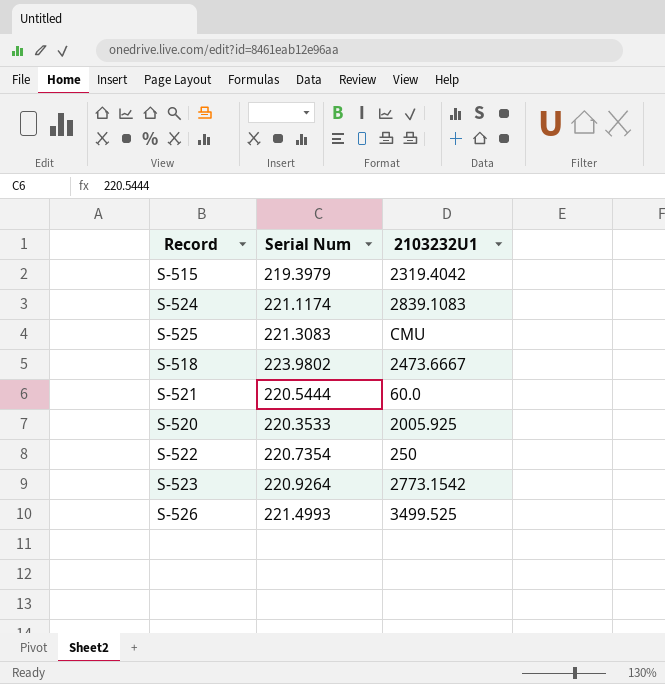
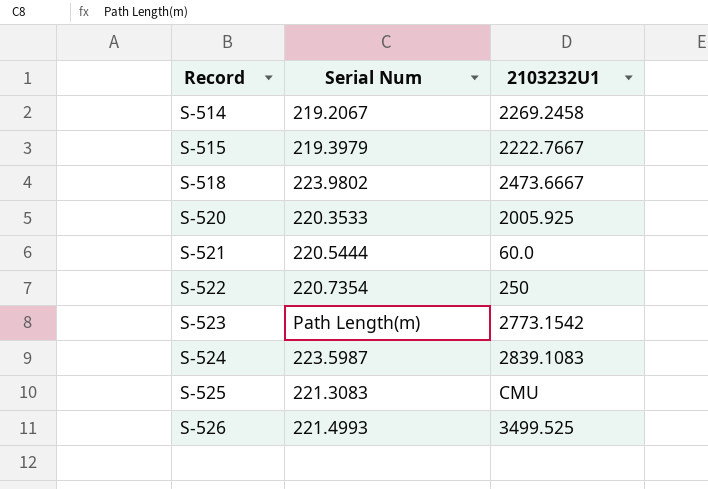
row order: none -> Record ascending
row S-514: none -> 219.2067 | 2269.2458
S-515 | 2103232U1: 2319.4042 -> 2222.7667
S-523 | Serial Num: 220.9264 -> Path Length(m)
S-524 | Serial Num: 221.1174 -> 223.5987

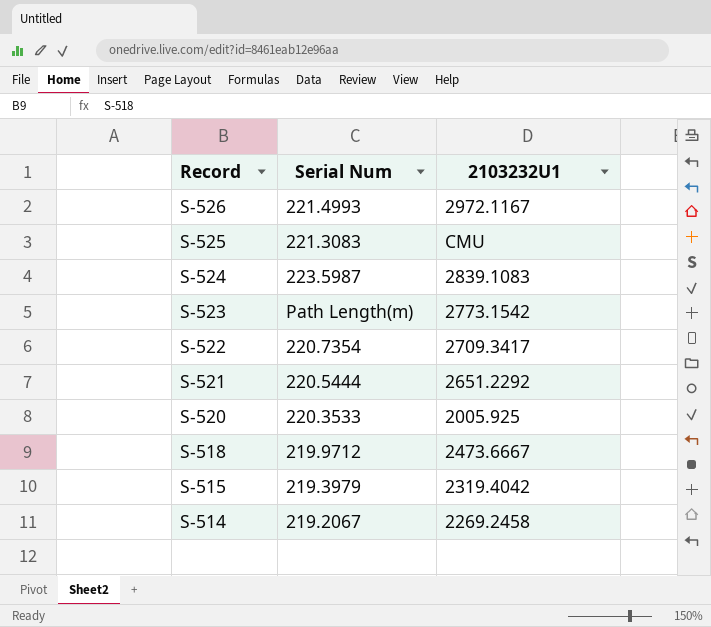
row order: Record ascending -> Record descending
S-526 | 2103232U1: 3499.525 -> 2972.1167
S-522 | 2103232U1: 250 -> 2709.3417
S-521 | 2103232U1: 60.0 -> 2651.2292
S-518 | Serial Num: 223.9802 -> 219.9712
S-515 | 2103232U1: 2222.7667 -> 2319.4042

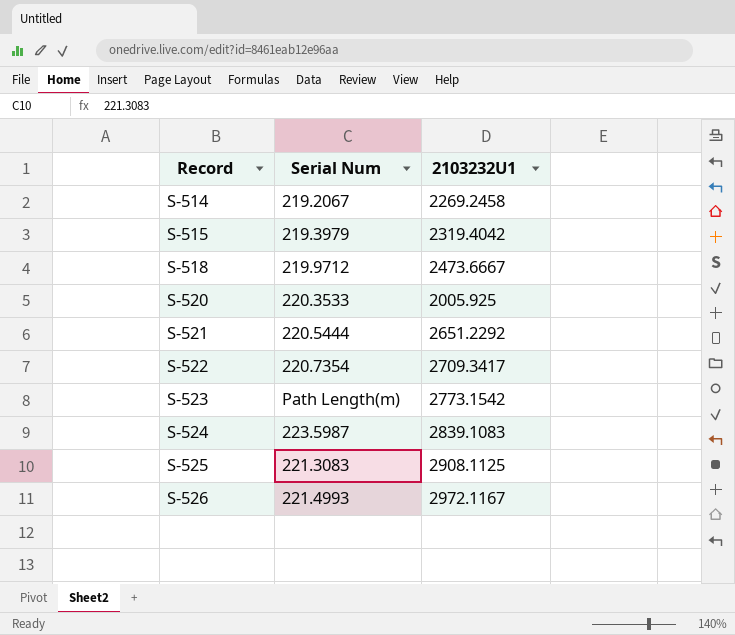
row order: Record descending -> Record ascending
S-525 | 2103232U1: CMU -> 2908.1125

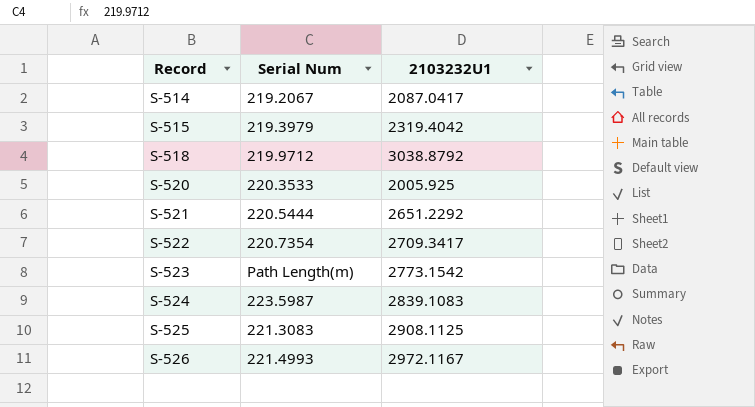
S-514 | 2103232U1: 2269.2458 -> 2087.0417
S-518 | 2103232U1: 2473.6667 -> 3038.8792

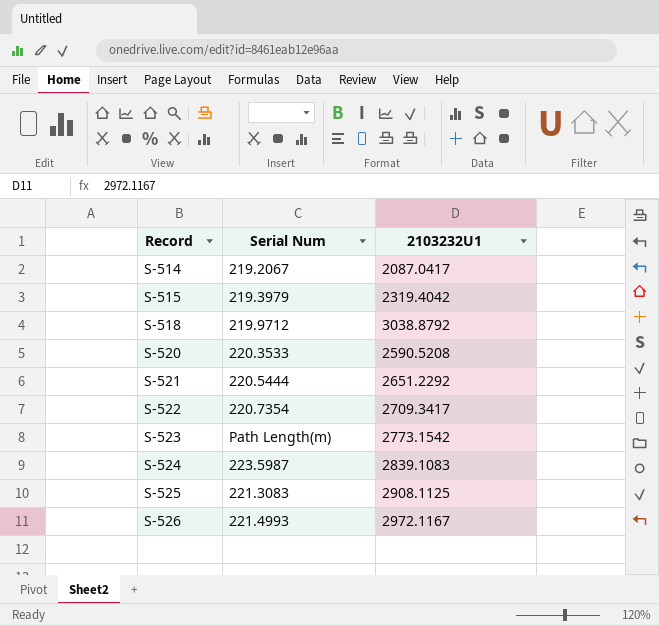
S-520 | 2103232U1: 2005.925 -> 2590.5208

